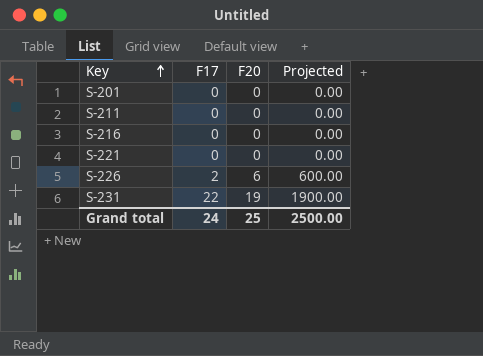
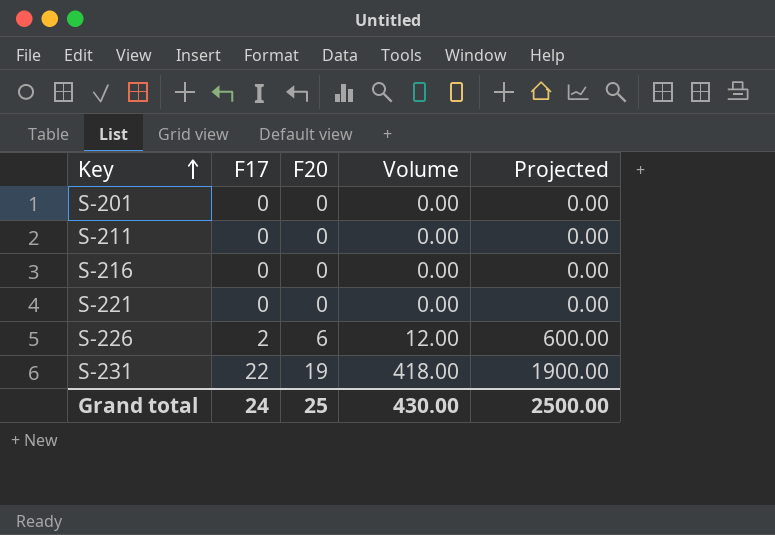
column Volume | formula: none -> [F17] * [F20]

